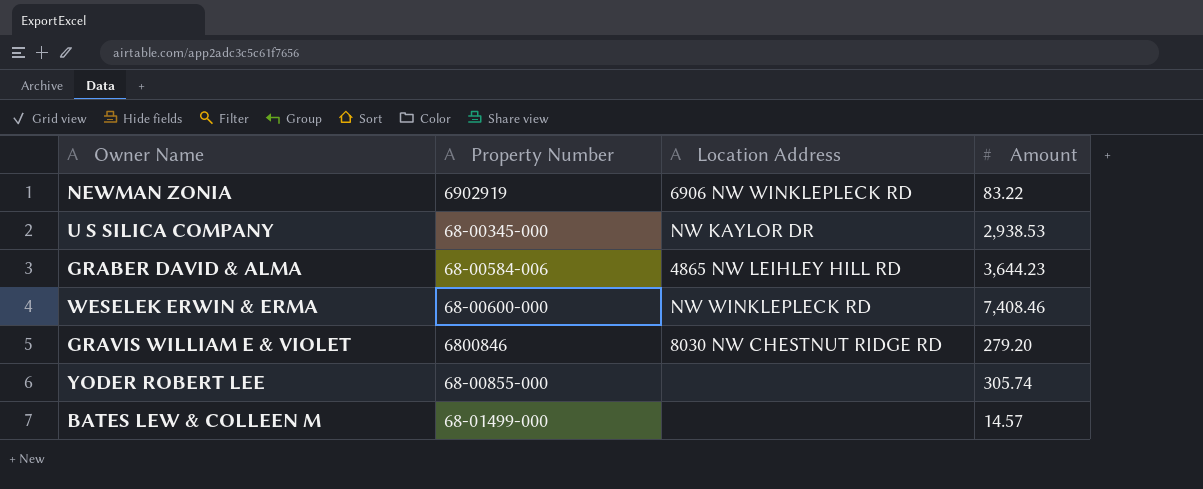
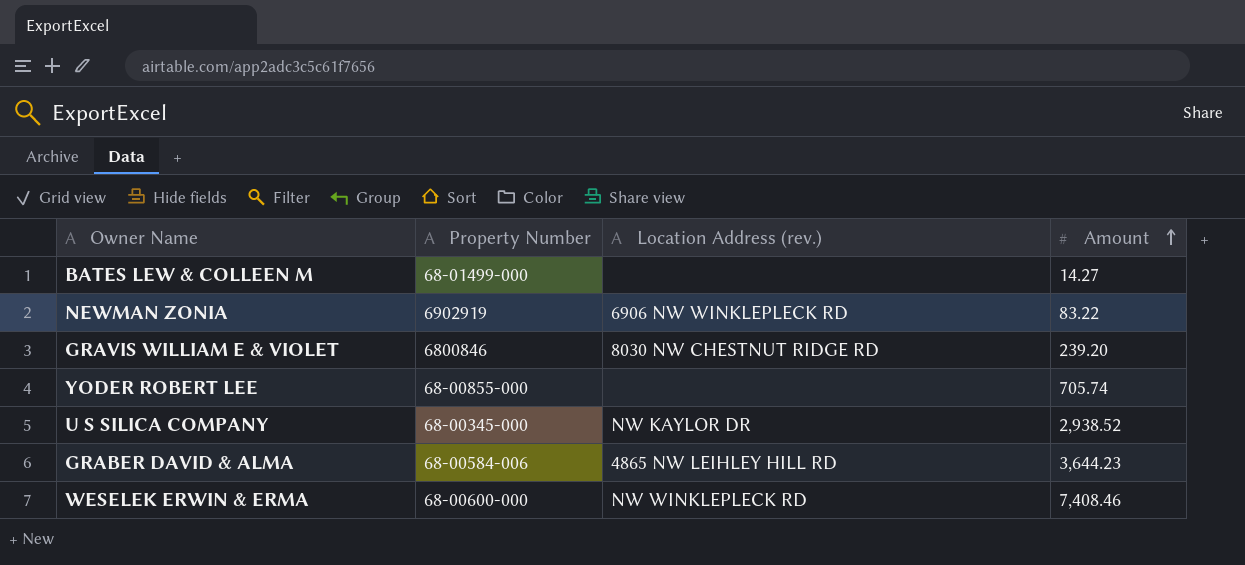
row order: none -> Amount ascending
column name: Location Address -> Location Address (rev.)
BATES LEW & COLLEEN M | Amount: 14.57 -> 14.27
GRAVIS WILLIAM E & VIOLET | Amount: 279.20 -> 239.20
YODER ROBERT LEE | Amount: 305.74 -> 705.74
U S SILICA COMPANY | Amount: 2,938.53 -> 2,938.52

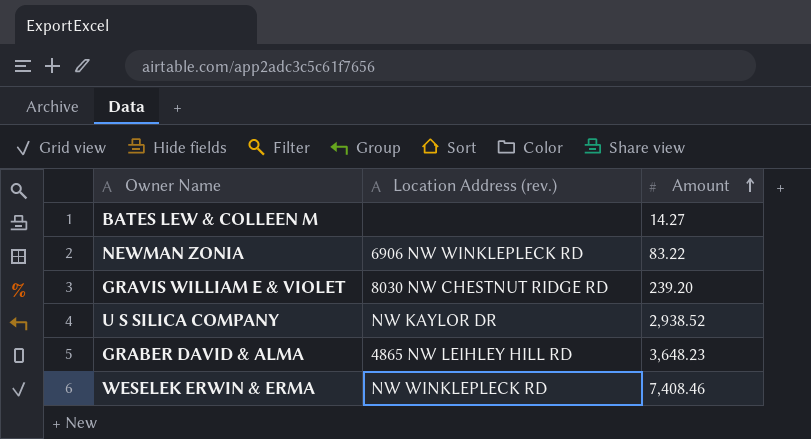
column Property Number | position: 2 -> none
row YODER ROBERT LEE: 68-00855-000 | none | 705.74 -> none
GRABER DAVID & ALMA | Amount: 3,644.23 -> 3,648.23

